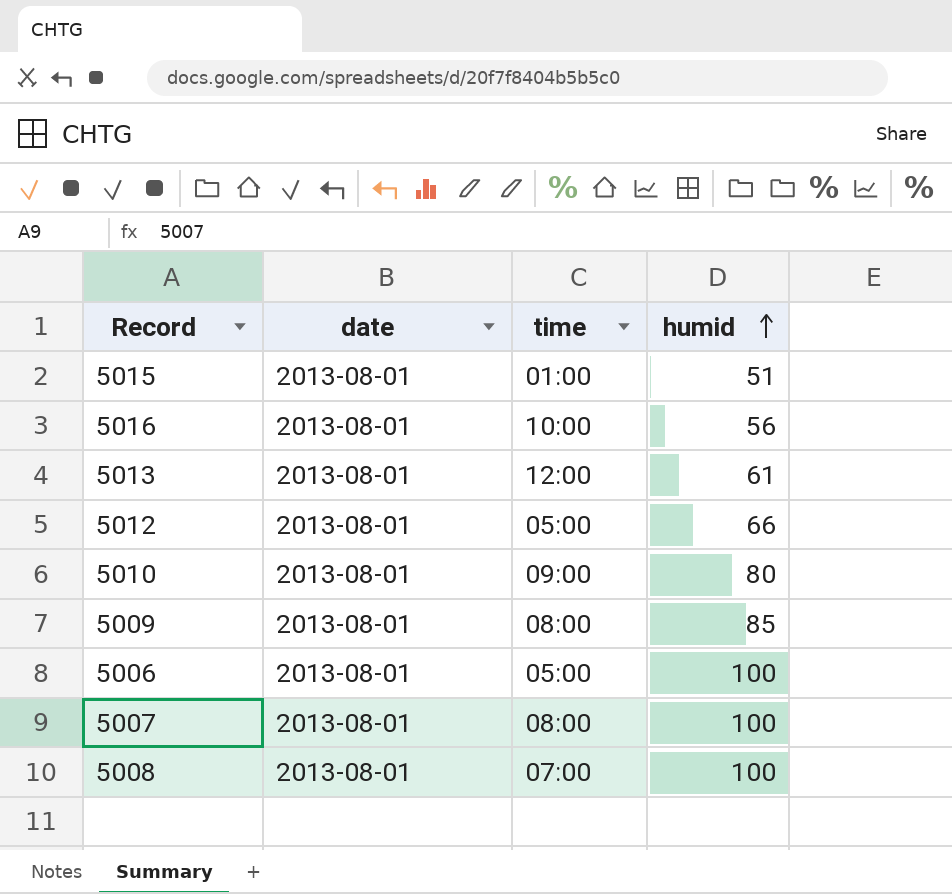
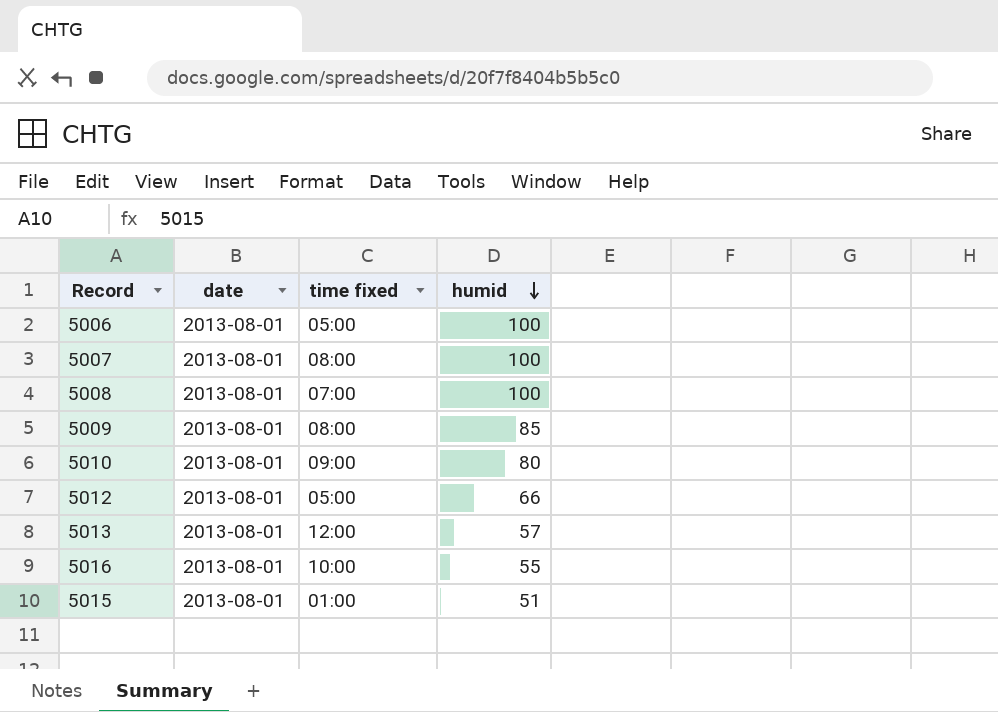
row order: humid ascending -> humid descending
column name: time -> time fixed
5013 | humid: 61 -> 57
5016 | humid: 56 -> 55

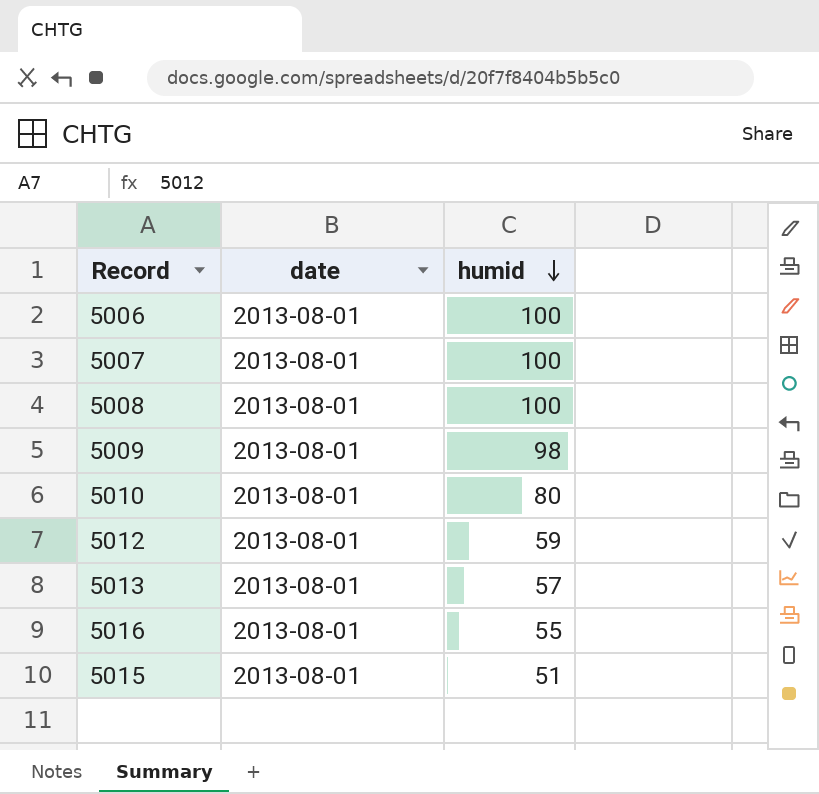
column time fixed | position: 3 -> none
5009 | humid: 85 -> 98
5012 | humid: 66 -> 59

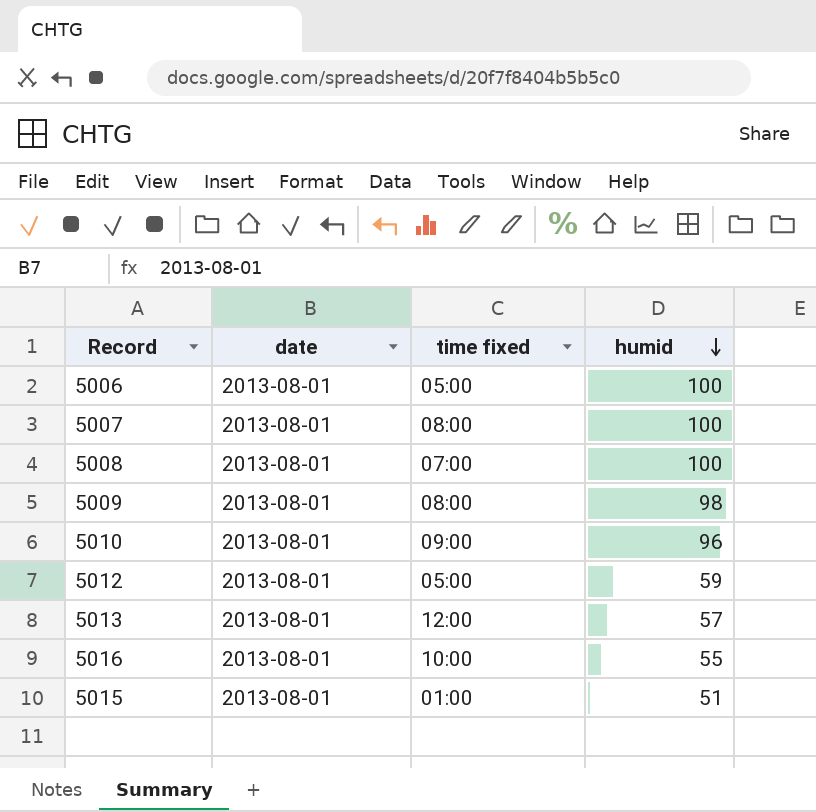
column time fixed | position: none -> 3
5010 | humid: 80 -> 96

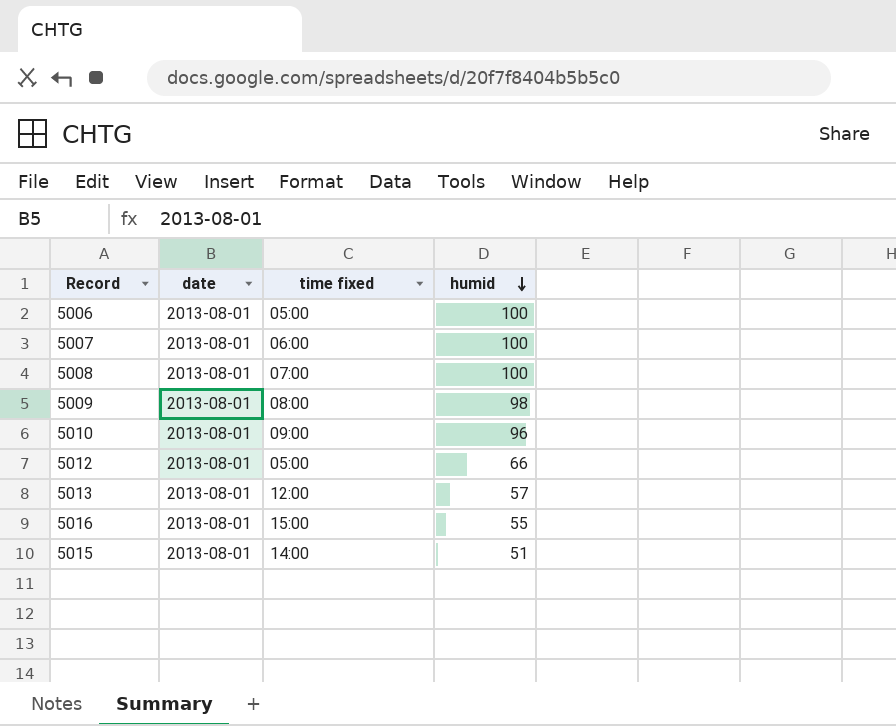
5007 | time fixed: 08:00 -> 06:00
5012 | humid: 59 -> 66
5016 | time fixed: 10:00 -> 15:00
5015 | time fixed: 01:00 -> 14:00

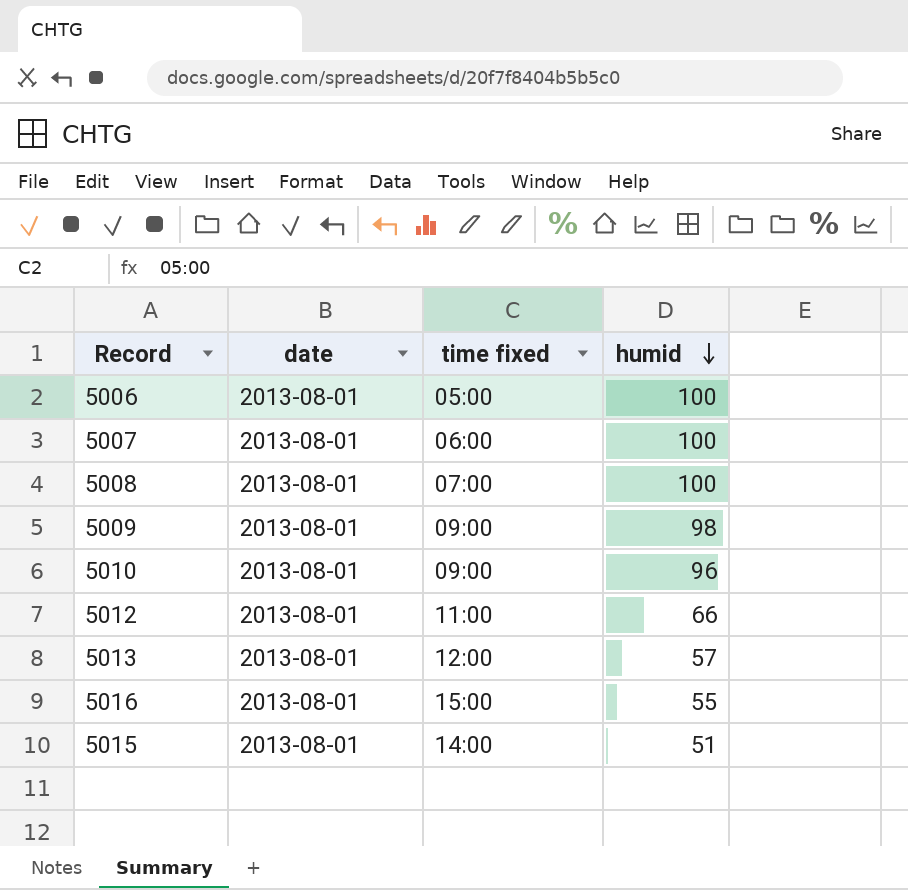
5009 | time fixed: 08:00 -> 09:00
5012 | time fixed: 05:00 -> 11:00

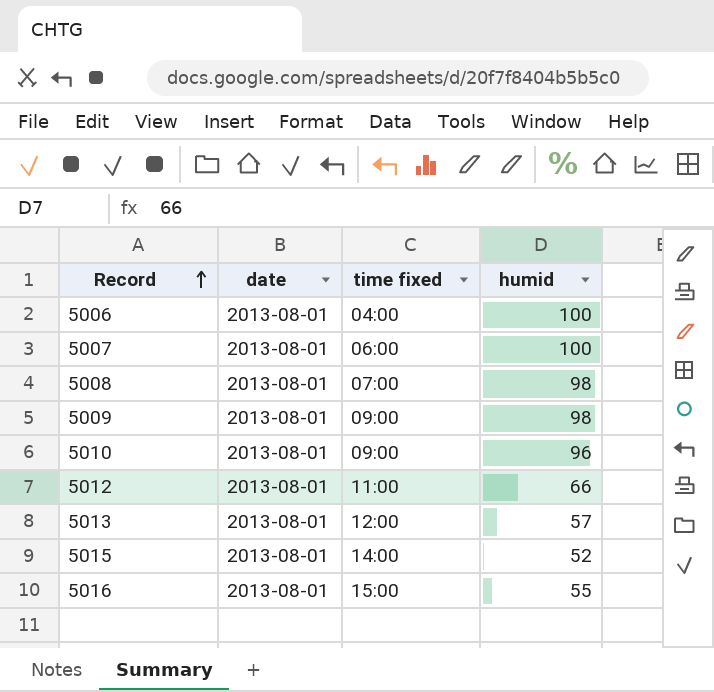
row order: humid descending -> Record ascending
5006 | time fixed: 05:00 -> 04:00
5008 | humid: 100 -> 98
5015 | humid: 51 -> 52

